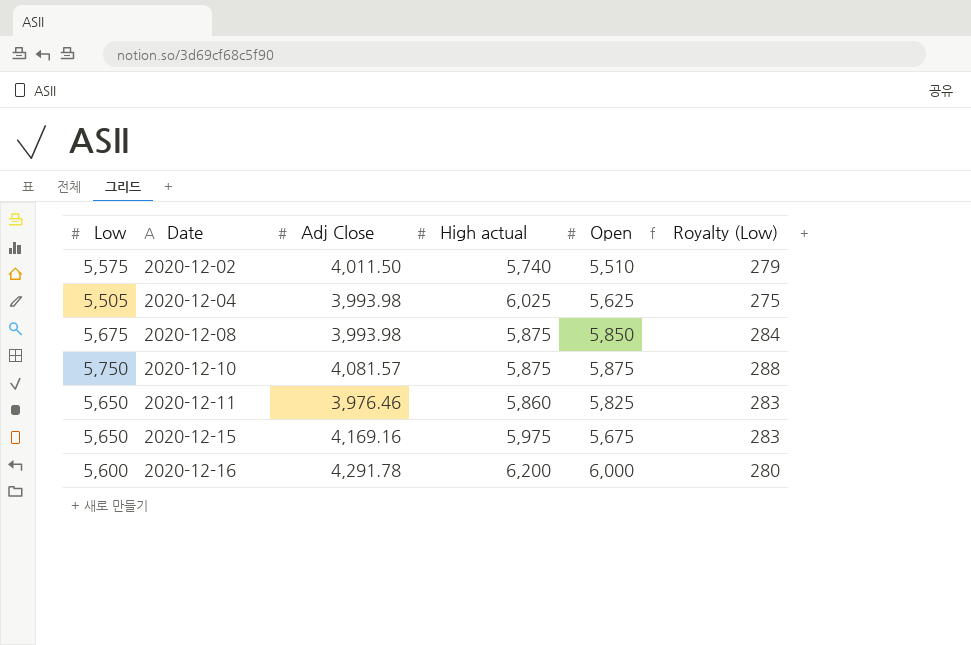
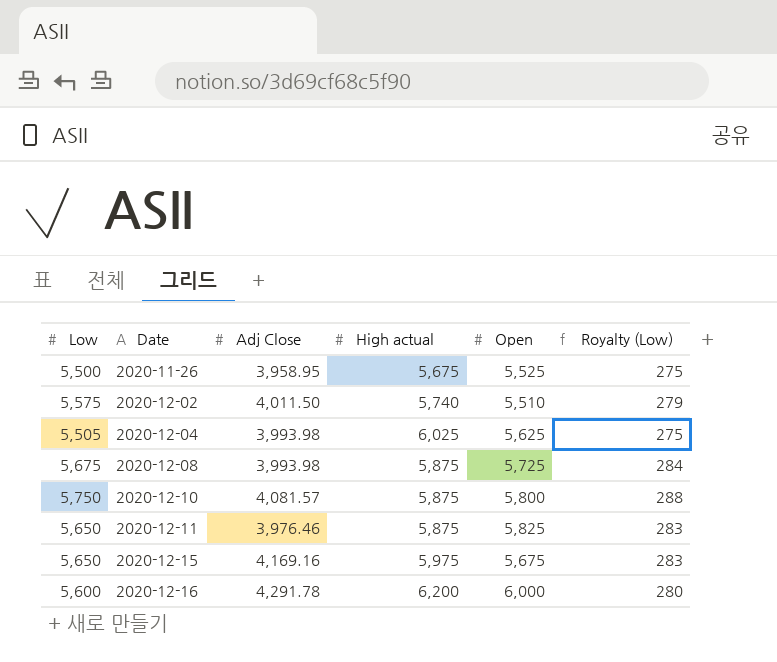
row 2020-11-26: none -> 5,500 | 3,958.95 | 5,675 | 5,525 | 275
2020-12-08 | Open: 5,850 -> 5,725
2020-12-10 | Open: 5,875 -> 5,800
2020-12-11 | High actual: 5,860 -> 5,875

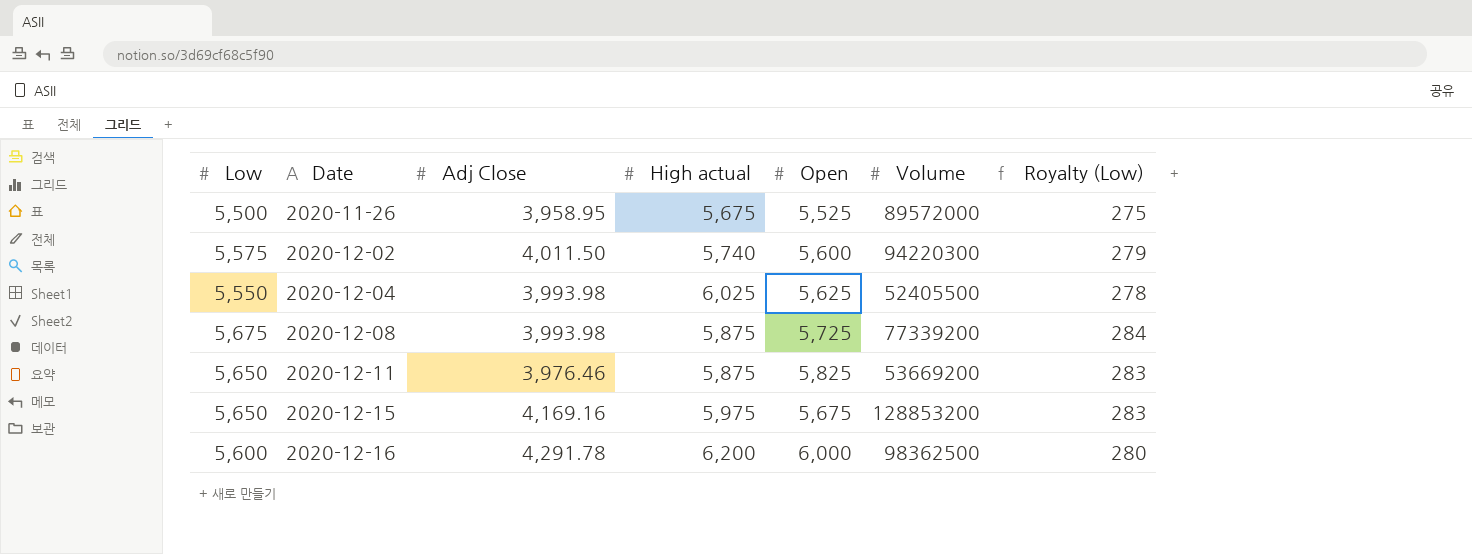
column Volume | position: none -> 6
row 2020-12-10: 5,750 | 4,081.57 | 5,875 | 5,800 | 288 -> none
2020-12-02 | Open: 5,510 -> 5,600
2020-12-04 | Low: 5,505 -> 5,550
2020-12-04 | Royalty (Low): 275 -> 278

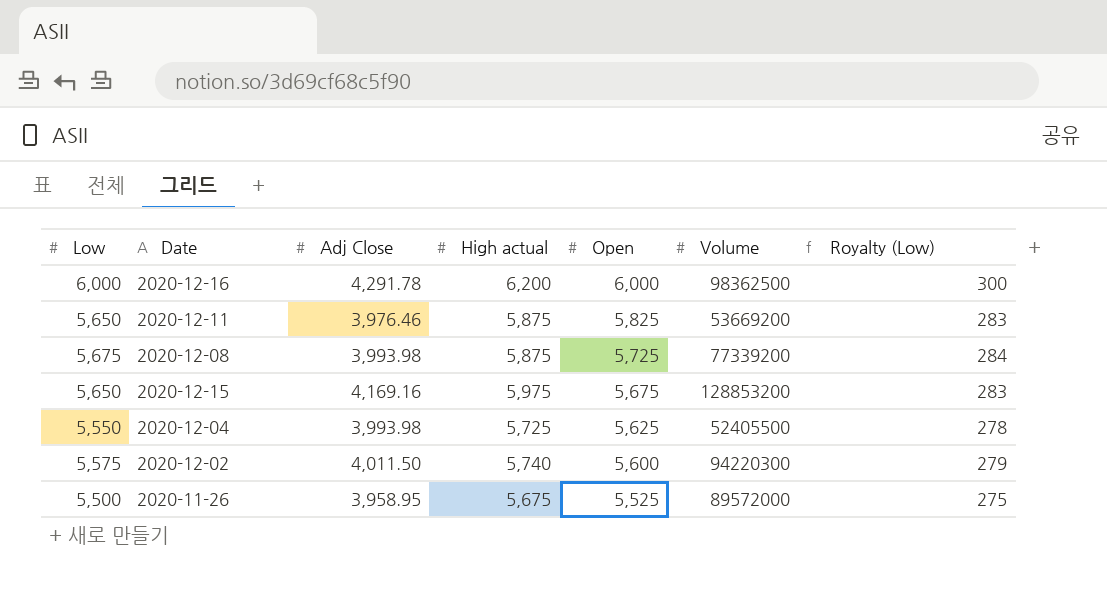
row order: Date ascending -> Open descending
2020-12-16 | Low: 5,600 -> 6,000
2020-12-16 | Royalty (Low): 280 -> 300
2020-12-04 | High actual: 6,025 -> 5,725

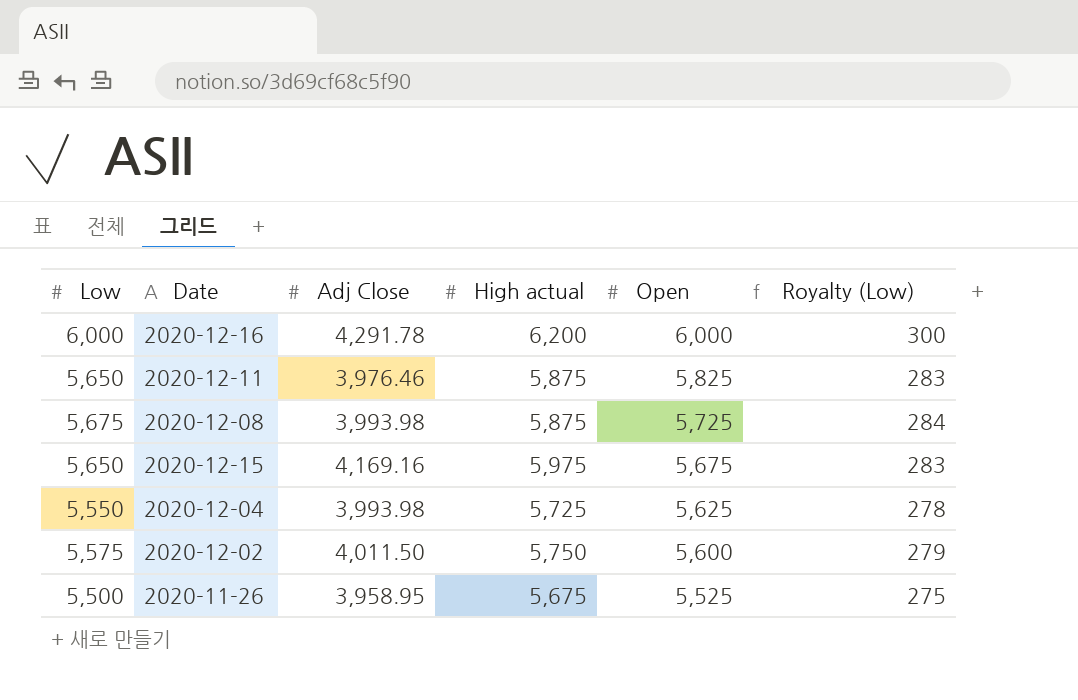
column Volume | position: 6 -> none
2020-12-02 | High actual: 5,740 -> 5,750

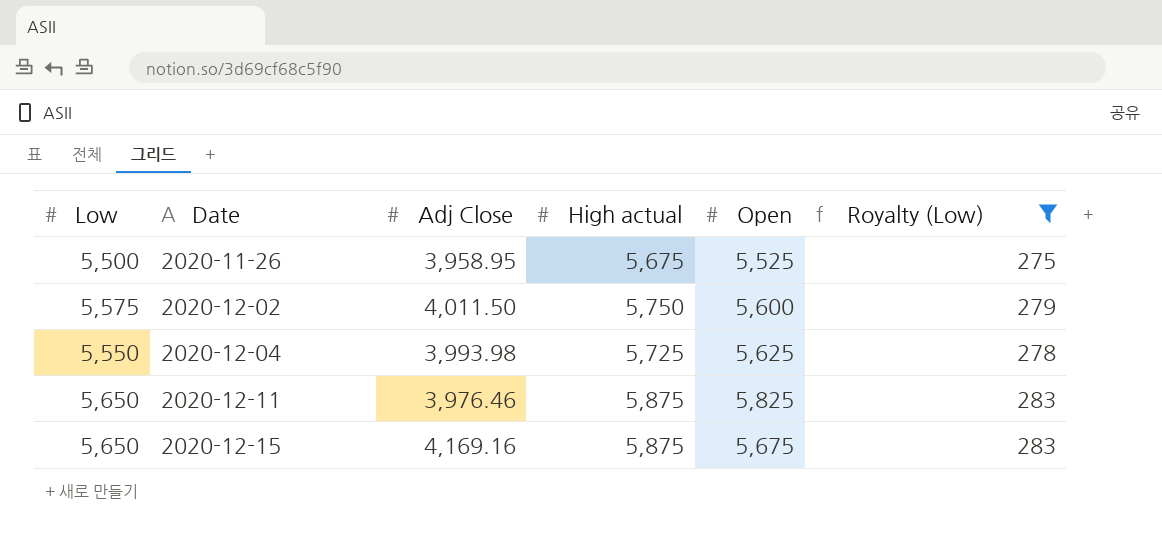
filter: none -> Royalty (Low) <= 283
row order: Open descending -> Date ascending
2020-12-15 | High actual: 5,975 -> 5,875

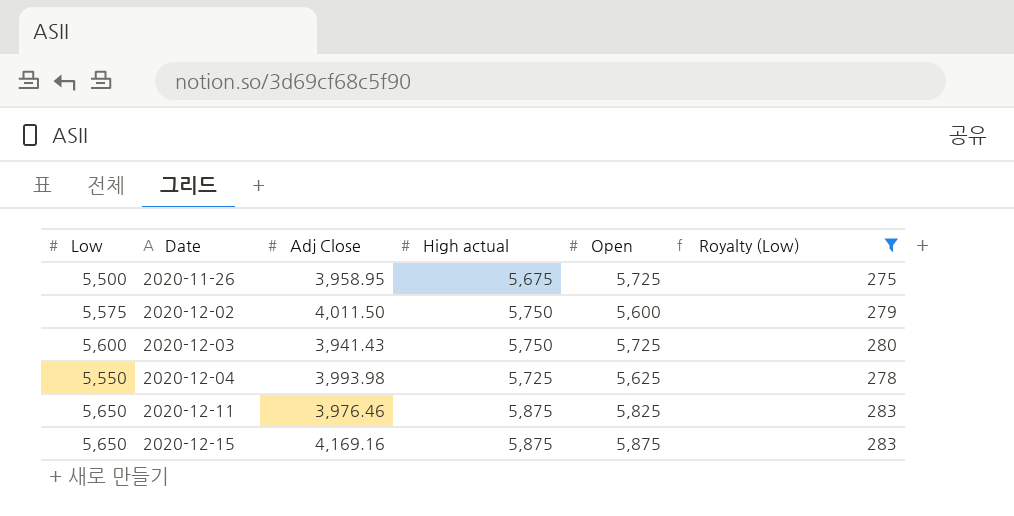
2020-11-26 | Open: 5,525 -> 5,725
row 2020-12-03: none -> 5,600 | 3,941.43 | 5,750 | 5,725 | 280
2020-12-15 | Open: 5,675 -> 5,875

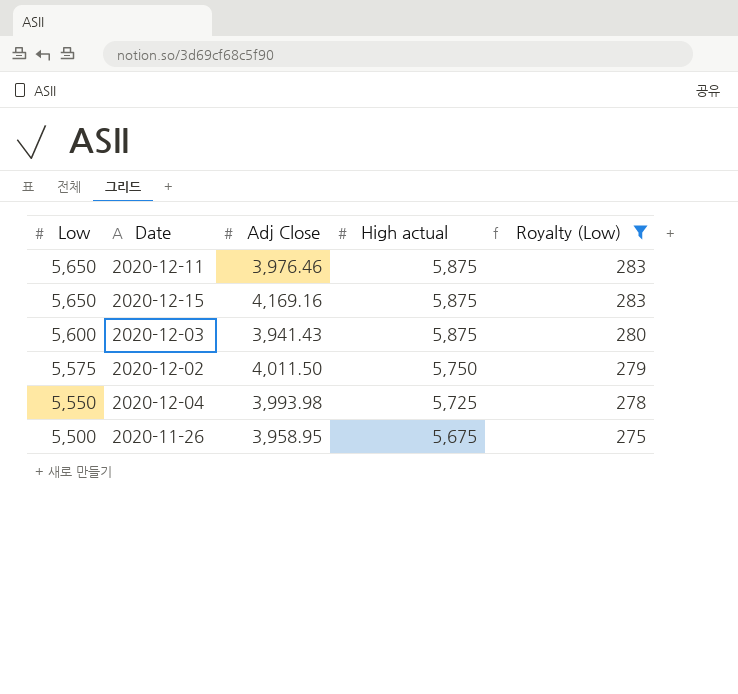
row order: Date ascending -> Low descending
column Open | position: 5 -> none
2020-12-03 | High actual: 5,750 -> 5,875

